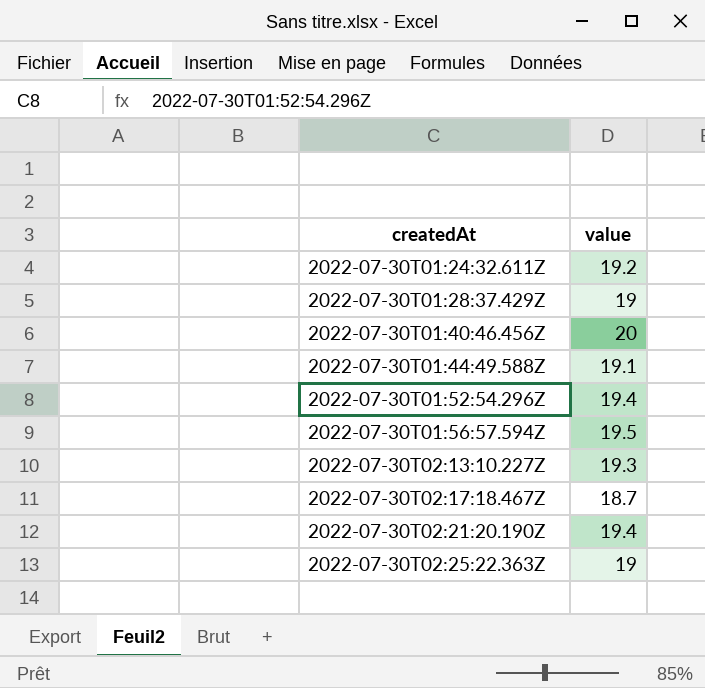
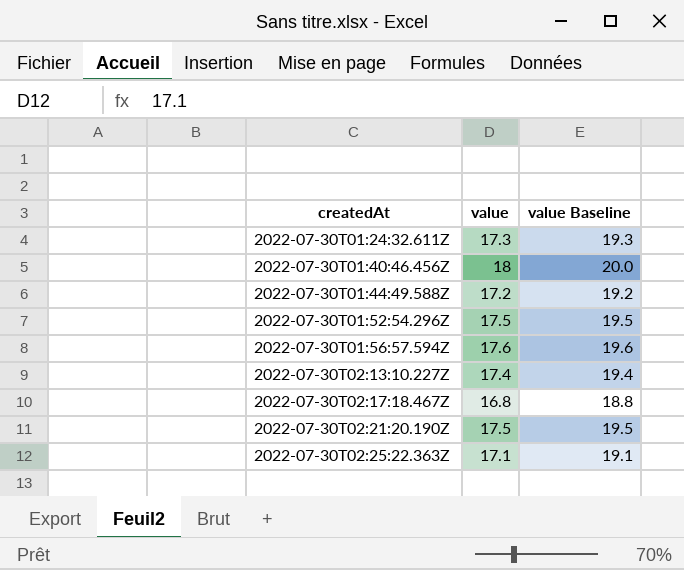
column value Baseline | formula: none -> [value] + 2
row 2022-07-30T01:28:37.429Z: 19 -> none
2022-07-30T01:24:32.611Z | value: 19.2 -> 17.3
2022-07-30T01:40:46.456Z | value: 20 -> 18
2022-07-30T01:44:49.588Z | value: 19.1 -> 17.2
2022-07-30T01:52:54.296Z | value: 19.4 -> 17.5
2022-07-30T01:56:57.594Z | value: 19.5 -> 17.6
2022-07-30T02:13:10.227Z | value: 19.3 -> 17.4
2022-07-30T02:17:18.467Z | value: 18.7 -> 16.8
2022-07-30T02:21:20.190Z | value: 19.4 -> 17.5
2022-07-30T02:25:22.363Z | value: 19 -> 17.1

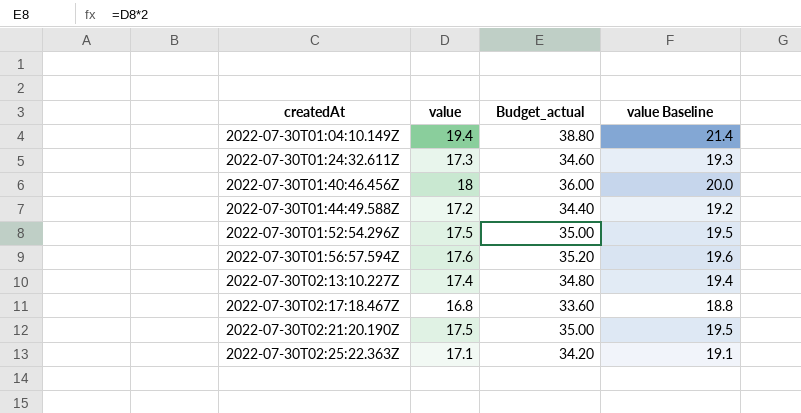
column Budget_actual | formula: none -> [value] * 2
row 2022-07-30T01:04:10.149Z: none -> 19.4 | 38.80 | 21.4

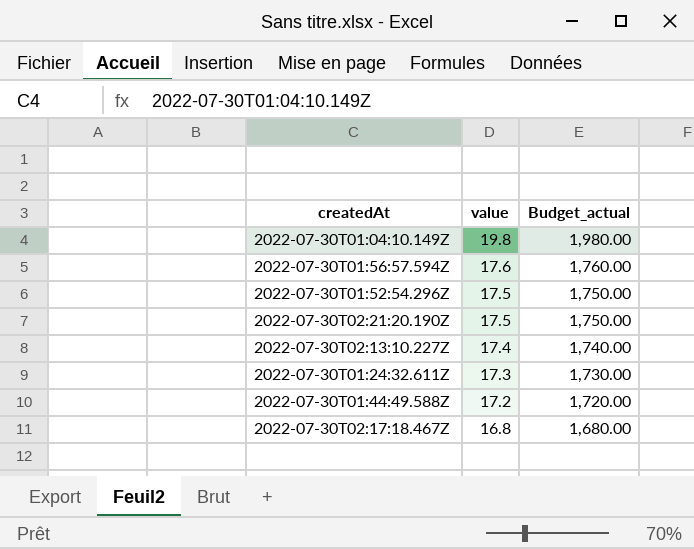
row order: createdAt ascending -> value descending
column value Baseline | formula: [value] + 2 -> none
column Budget_actual | formula: [value] * 2 -> [value] * 100
row 2022-07-30T01:40:46.456Z: 18 | 36.00 | 20.0 -> none
row 2022-07-30T02:25:22.363Z: 17.1 | 34.20 | 19.1 -> none
2022-07-30T01:04:10.149Z | value: 19.4 -> 19.8

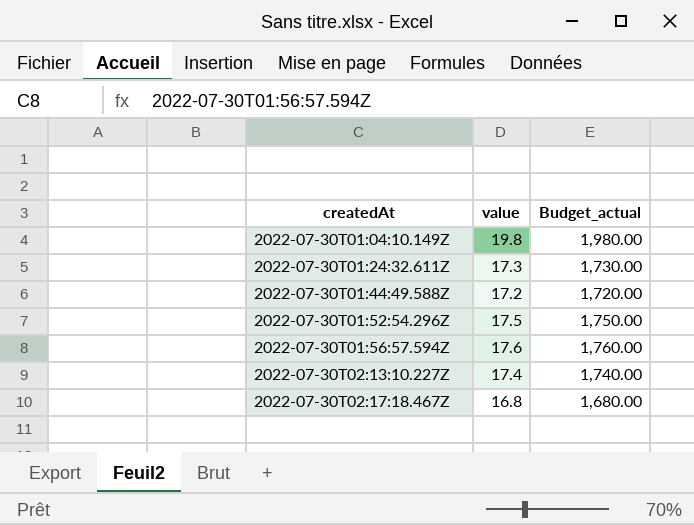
row order: value descending -> createdAt ascending
row 2022-07-30T02:21:20.190Z: 17.5 | 1,750.00 -> none

